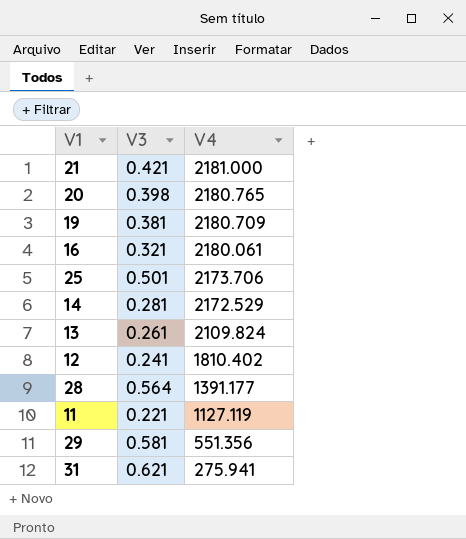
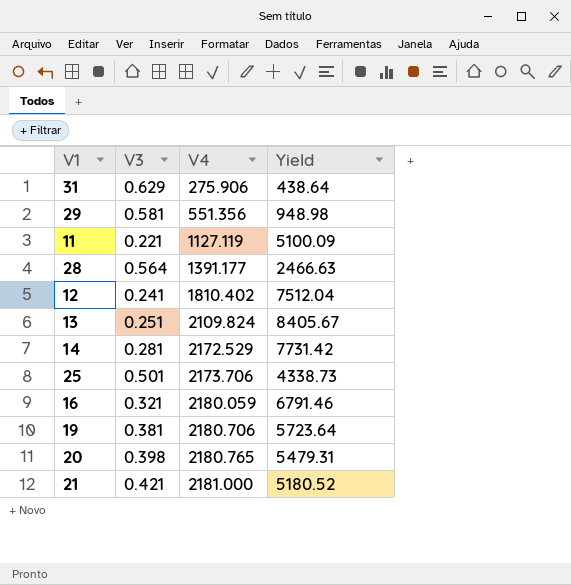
row order: V4 descending -> V4 ascending
column Yield | formula: none -> [V4] / [V3]
31 | V3: 0.621 -> 0.629
31 | V4: 275.941 -> 275.906
13 | V3: 0.261 -> 0.251
16 | V4: 2180.061 -> 2180.059
19 | V4: 2180.709 -> 2180.706

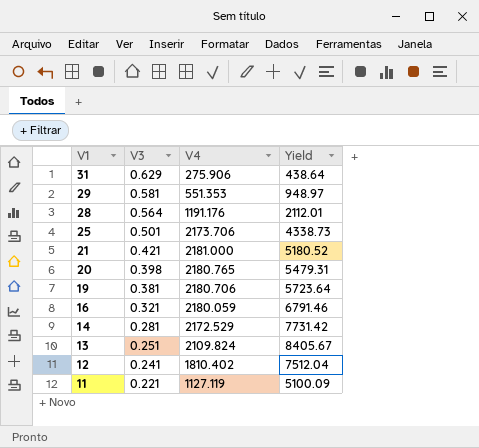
row order: V4 ascending -> V1 descending
29 | V4: 551.356 -> 551.353
29 | Yield: 948.98 -> 948.97
28 | V4: 1391.177 -> 1191.176
28 | Yield: 2466.63 -> 2112.01

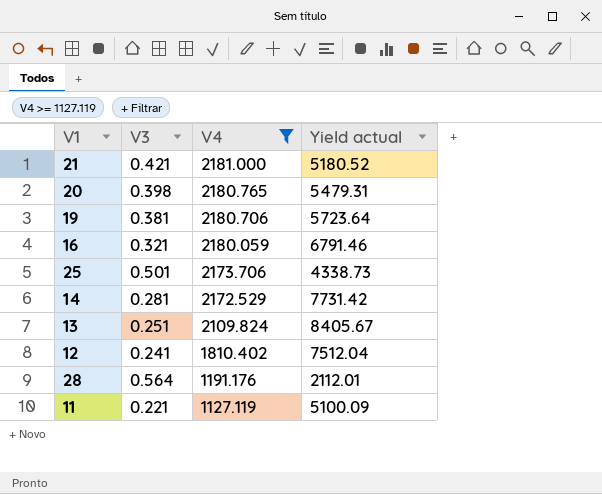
filter: none -> V4 >= 1127.119
row order: V1 descending -> V4 descending
column name: Yield -> Yield actual

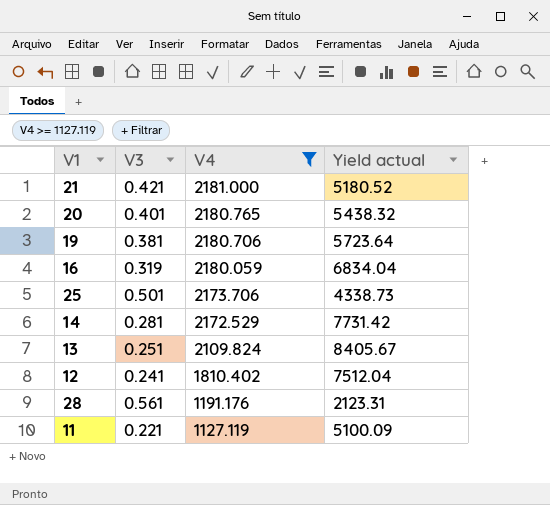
20 | V3: 0.398 -> 0.401
20 | Yield actual: 5479.31 -> 5438.32
16 | V3: 0.321 -> 0.319
16 | Yield actual: 6791.46 -> 6834.04
28 | V3: 0.564 -> 0.561
28 | Yield actual: 2112.01 -> 2123.31

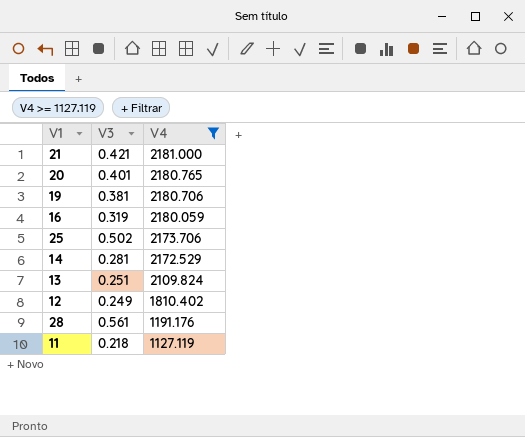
column Yield actual | formula: [V4] / [V3] -> none
25 | V3: 0.501 -> 0.502
12 | V3: 0.241 -> 0.249
11 | V3: 0.221 -> 0.218

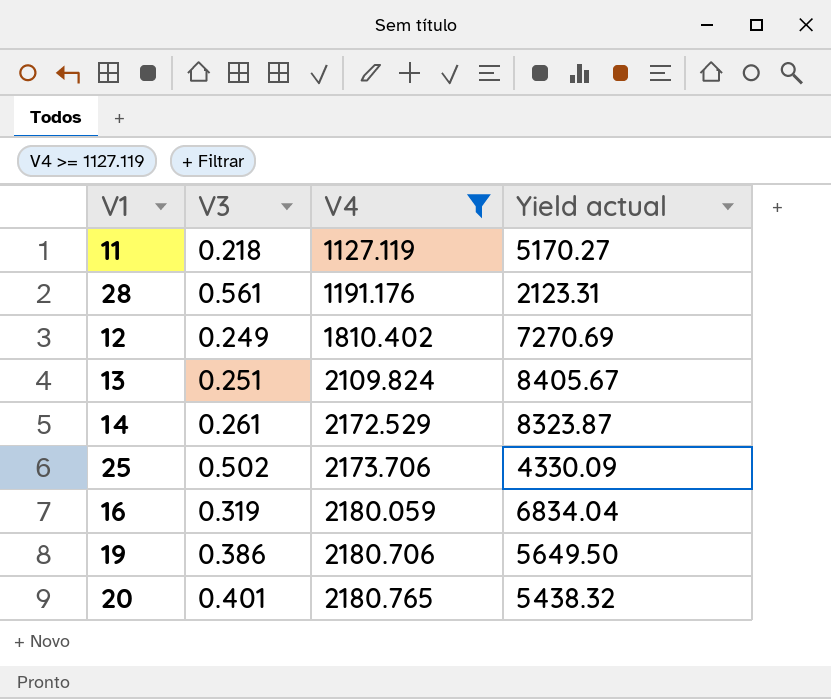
row order: V4 descending -> V4 ascending
column Yield actual | formula: none -> [V4] / [V3]
row 21: 0.421 | 2181.000 -> none
14 | V3: 0.281 -> 0.261
19 | V3: 0.381 -> 0.386

